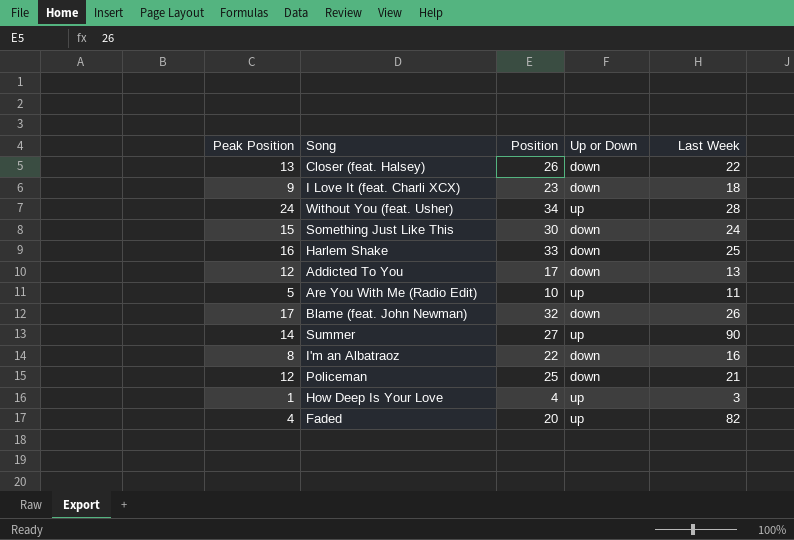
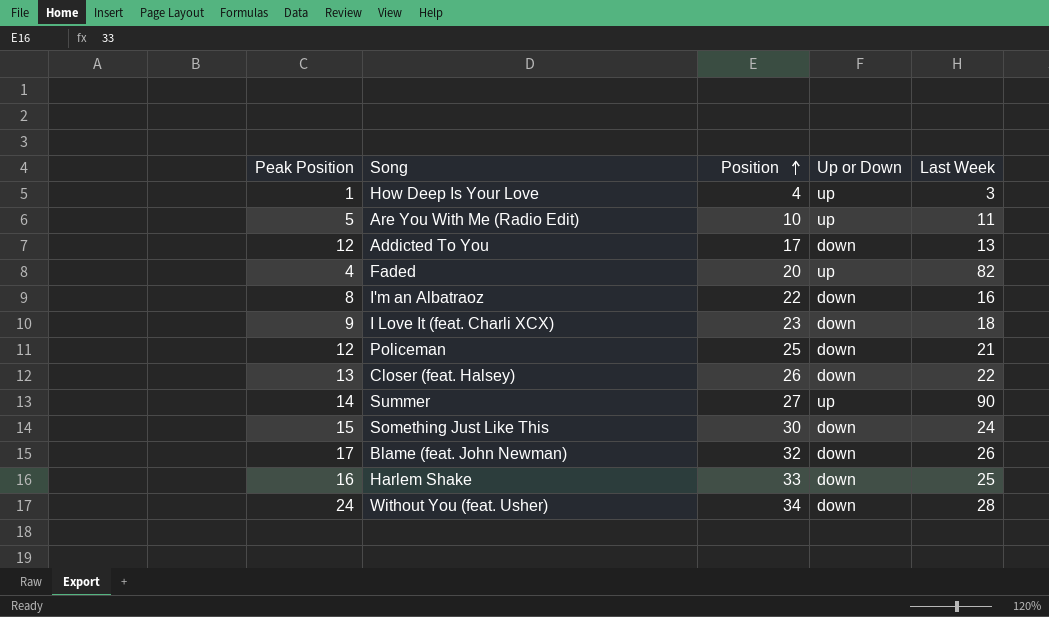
row order: none -> Position ascending
Without You (feat. Usher) | Up or Down: up -> down

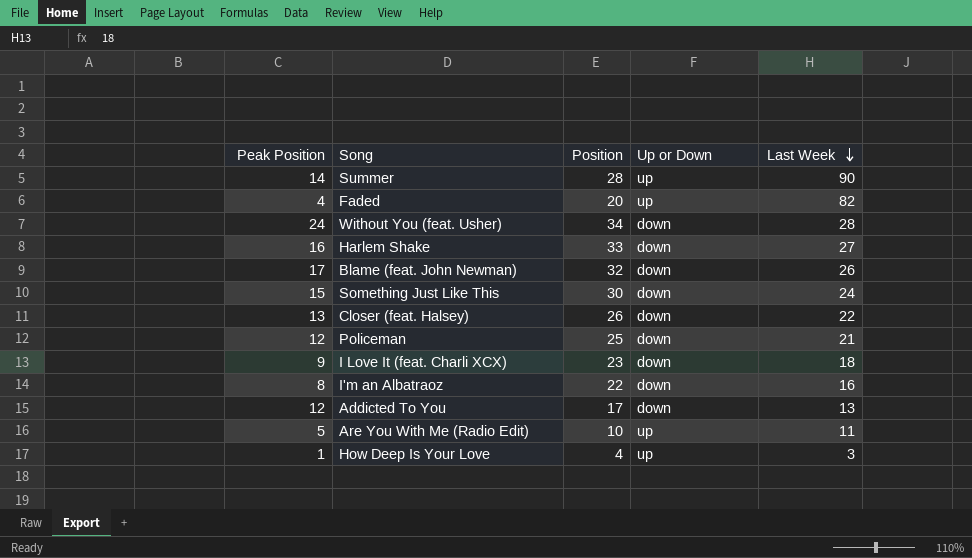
row order: Position ascending -> Last Week descending
Summer | Position: 27 -> 28
Harlem Shake | Last Week: 25 -> 27

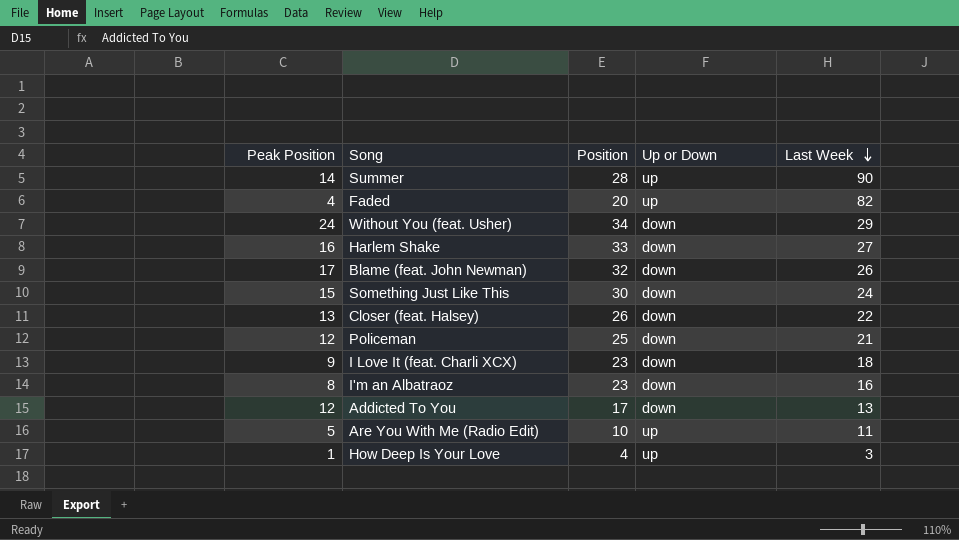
Without You (feat. Usher) | Last Week: 28 -> 29
I'm an Albatraoz | Position: 22 -> 23

